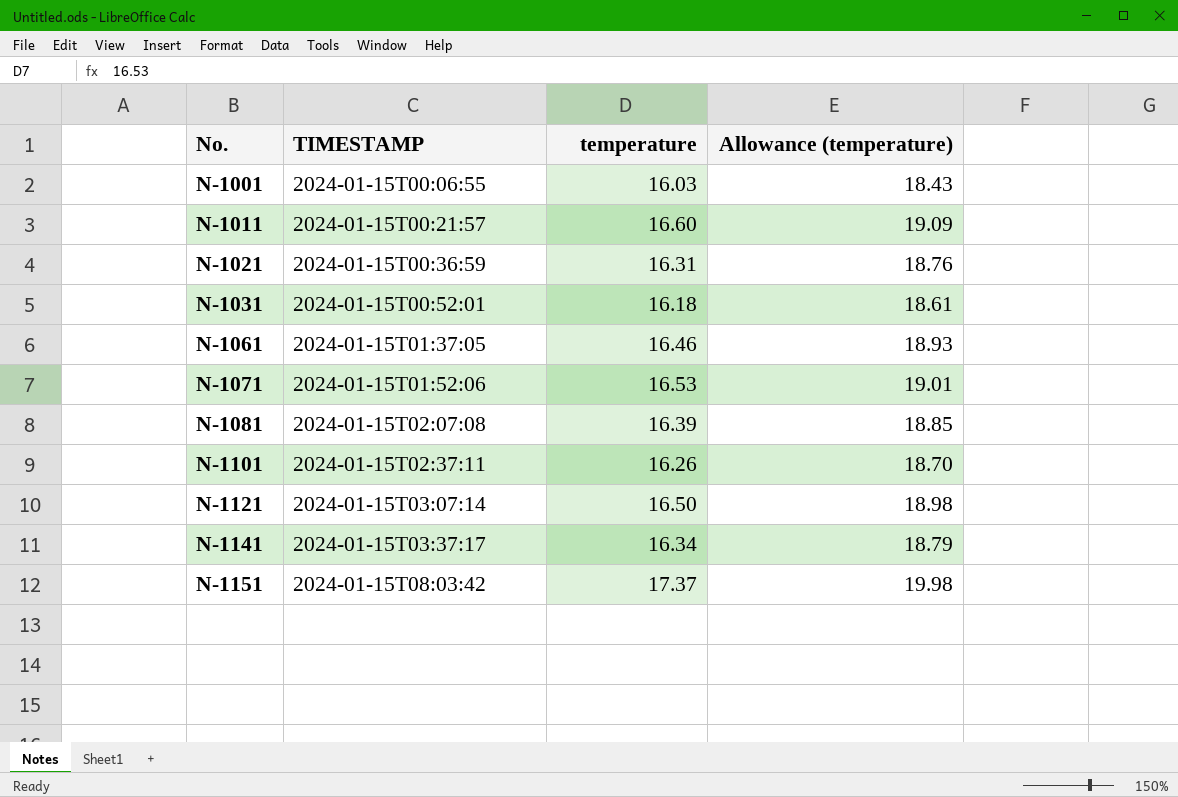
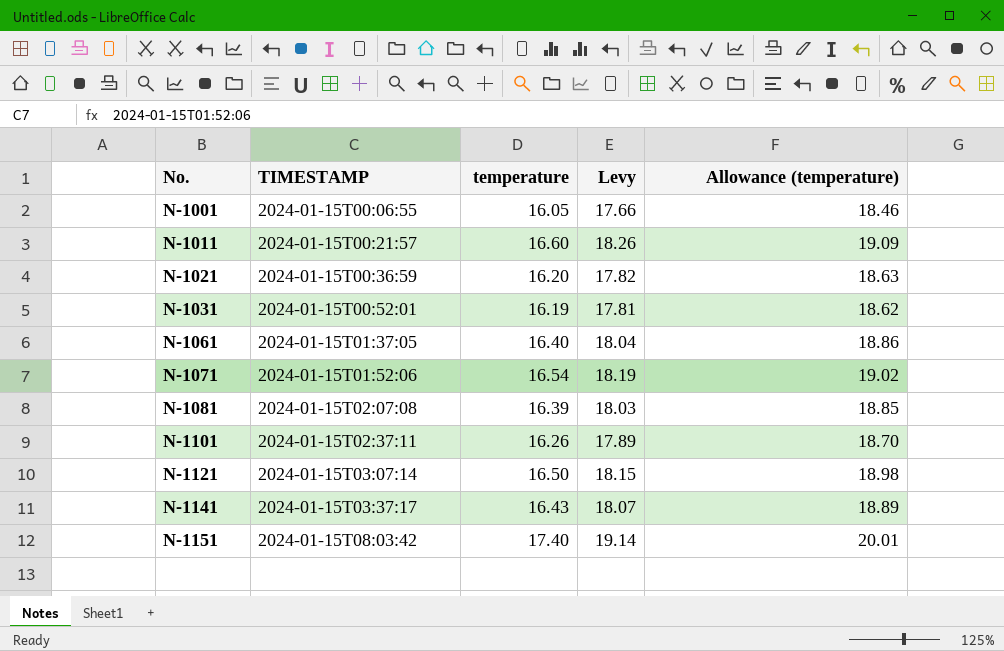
column Levy | formula: none -> [temperature] * 1.1
N-1001 | temperature: 16.03 -> 16.05
N-1001 | Allowance (temperature): 18.43 -> 18.46
N-1021 | temperature: 16.31 -> 16.20
N-1021 | Allowance (temperature): 18.76 -> 18.63
N-1031 | temperature: 16.18 -> 16.19
N-1031 | Allowance (temperature): 18.61 -> 18.62
N-1061 | temperature: 16.46 -> 16.40
N-1061 | Allowance (temperature): 18.93 -> 18.86
N-1071 | temperature: 16.53 -> 16.54
N-1071 | Allowance (temperature): 19.01 -> 19.02
N-1141 | temperature: 16.34 -> 16.43
N-1141 | Allowance (temperature): 18.79 -> 18.89
N-1151 | temperature: 17.37 -> 17.40
N-1151 | Allowance (temperature): 19.98 -> 20.01

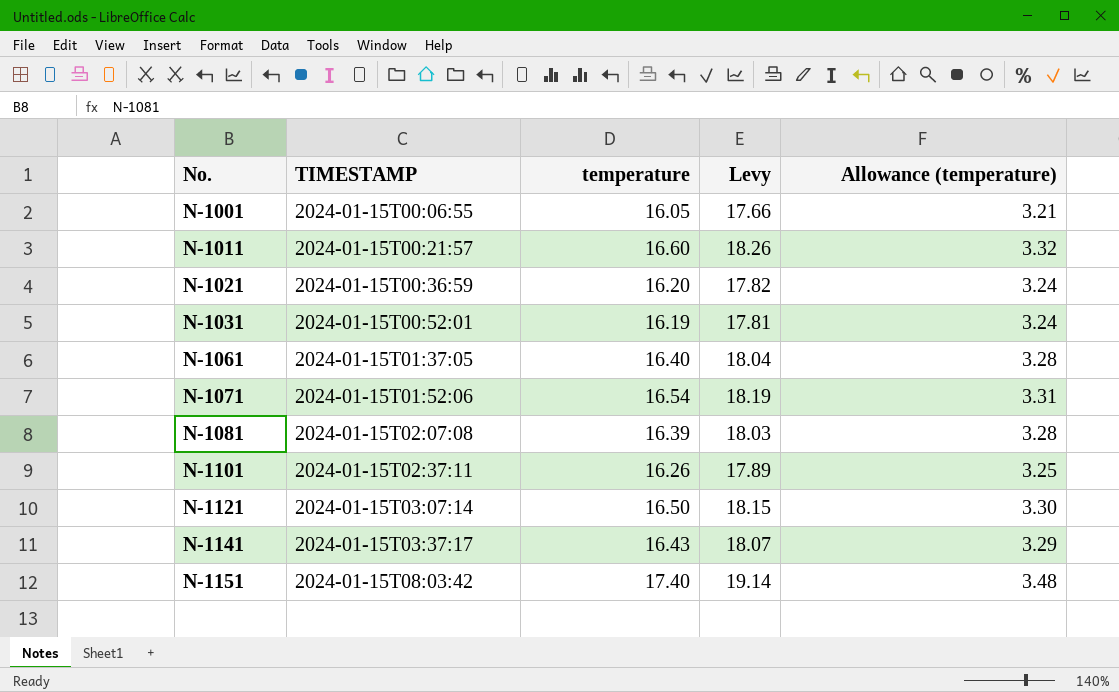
column Allowance (temperature) | formula: [temperature] * 1.15 -> [temperature] * 0.2

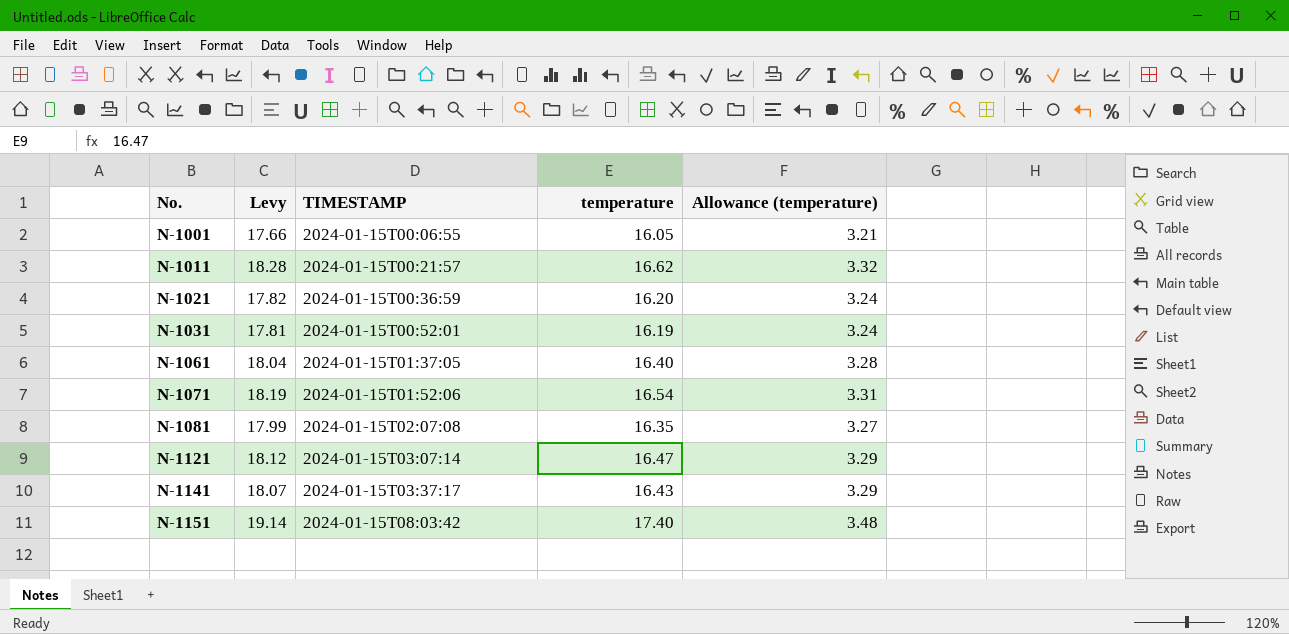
column Levy | position: 4 -> 2
row N-1101: 2024-01-15T02:37:11 | 16.26 | 17.89 | 3.25 -> none
N-1011 | Levy: 18.26 -> 18.28
N-1011 | temperature: 16.60 -> 16.62
N-1081 | Levy: 18.03 -> 17.99
N-1081 | temperature: 16.39 -> 16.35
N-1081 | Allowance (temperature): 3.28 -> 3.27
N-1121 | Levy: 18.15 -> 18.12
N-1121 | temperature: 16.50 -> 16.47
N-1121 | Allowance (temperature): 3.30 -> 3.29

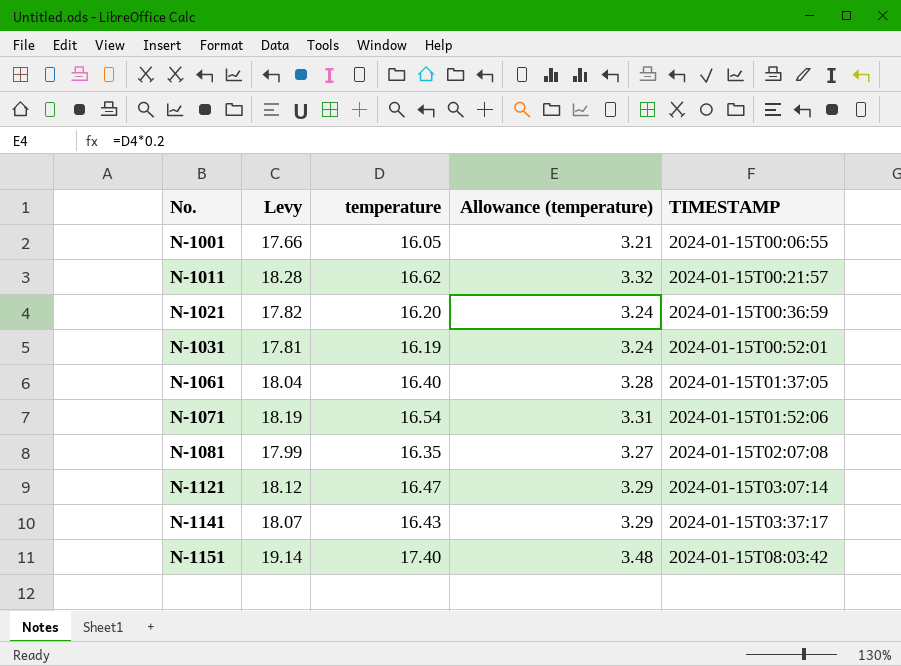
column TIMESTAMP | position: 3 -> 5

